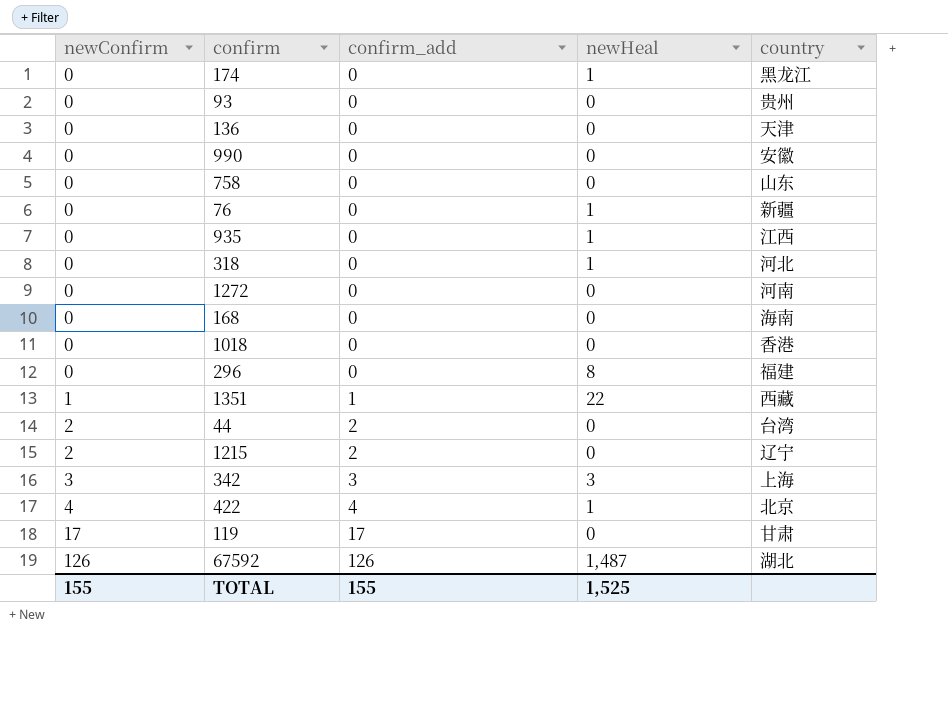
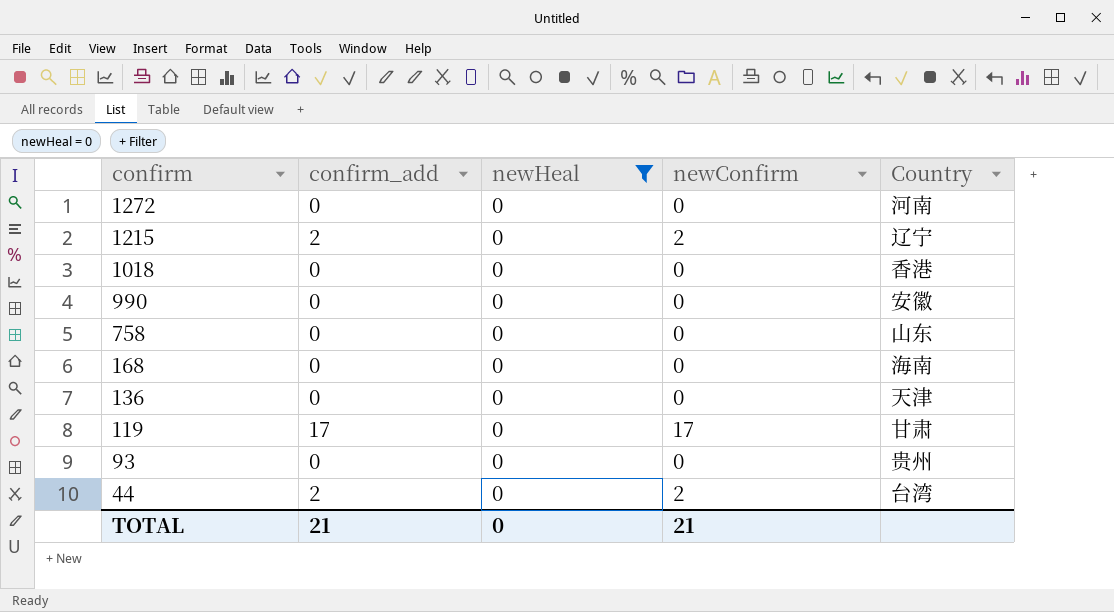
filter: none -> newHeal = 0
row order: newConfirm ascending -> confirm descending
column newConfirm | position: 1 -> 4
column name: country -> Country
TOTAL | confirm_add: 155 -> 21
TOTAL | newHeal: 1,525 -> 0
TOTAL | newConfirm: 155 -> 21

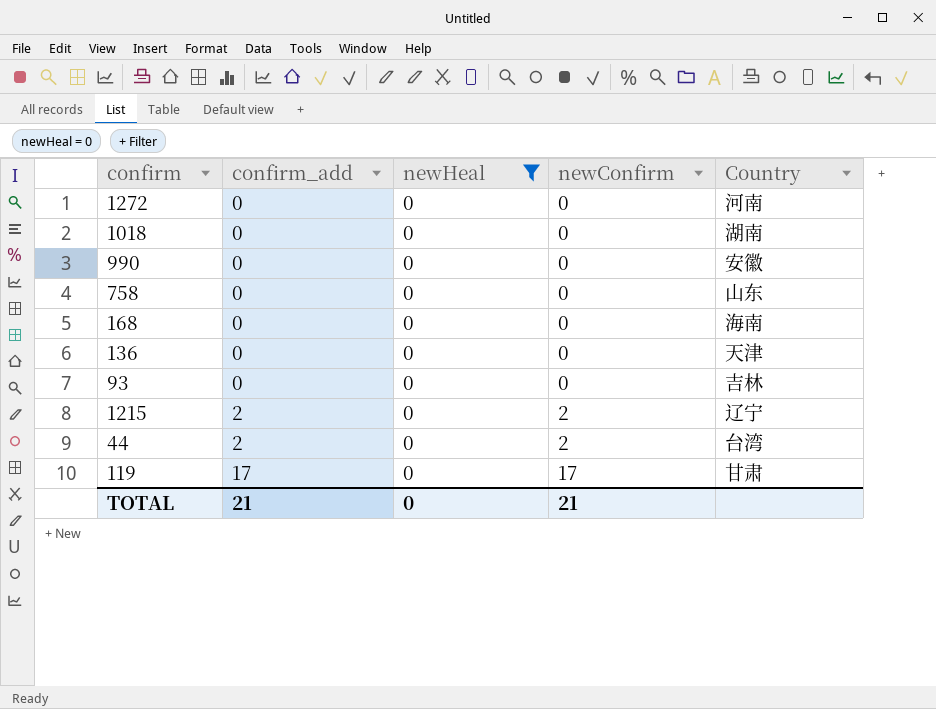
row order: confirm descending -> confirm_add ascending
1018 | Country: 香港 -> 湖南
93 | Country: 贵州 -> 吉林

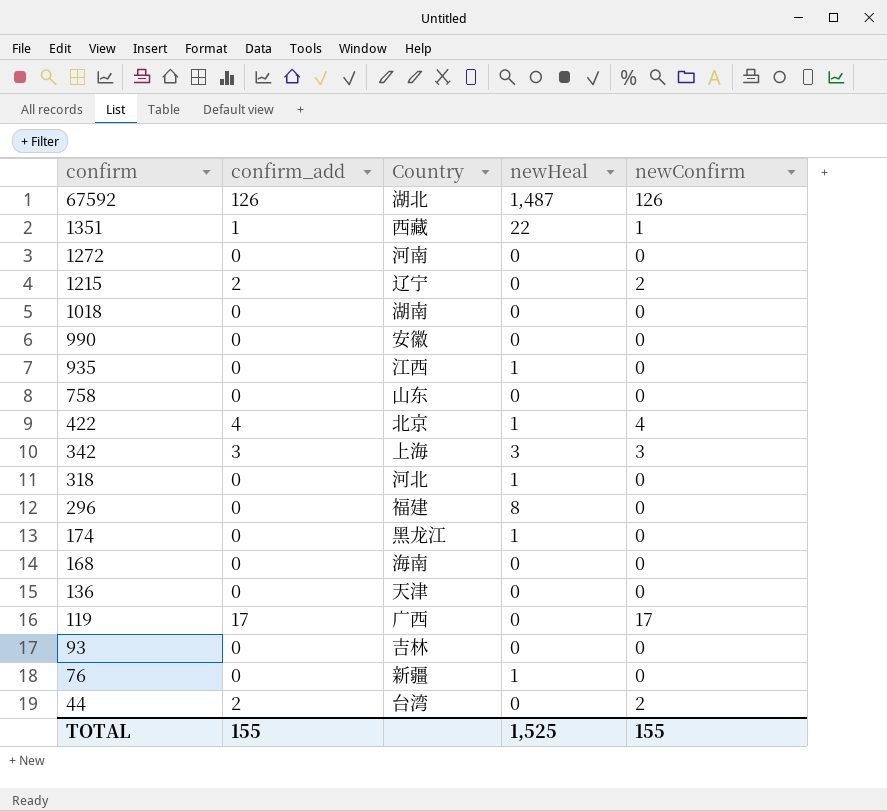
filter: newHeal = 0 -> none
row order: confirm_add ascending -> confirm descending
column Country | position: 5 -> 3
119 | Country: 甘肃 -> 广西
TOTAL | confirm_add: 21 -> 155
TOTAL | newHeal: 0 -> 1,525
TOTAL | newConfirm: 21 -> 155

